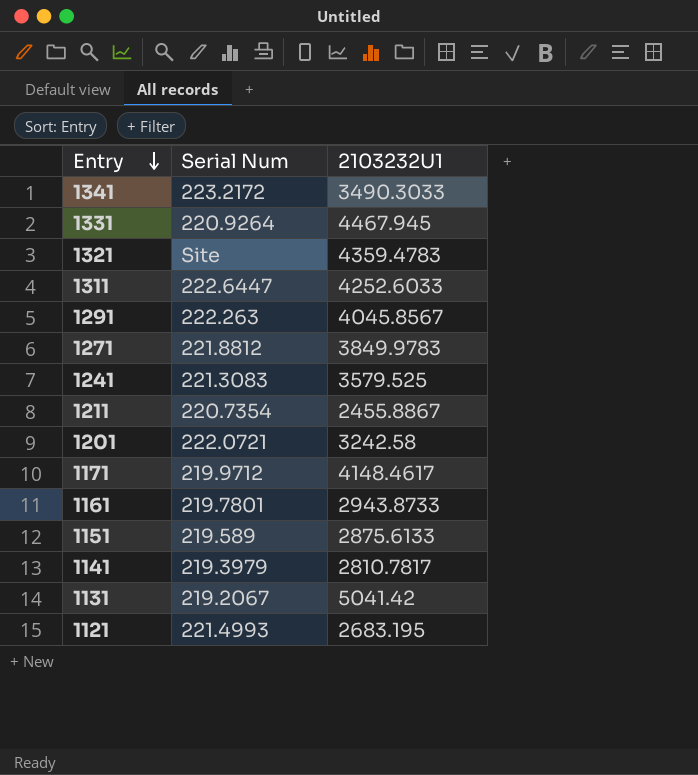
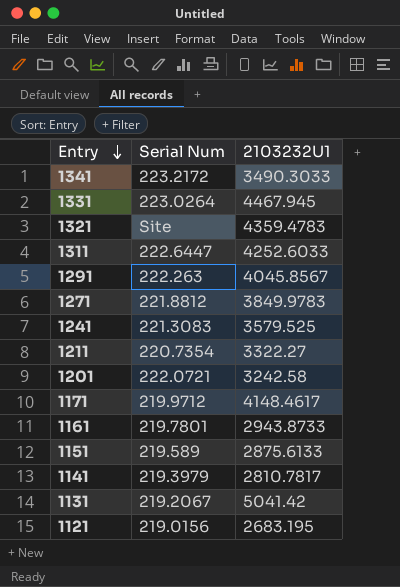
1331 | Serial Num: 220.9264 -> 223.0264
1211 | 2103232U1: 2455.8867 -> 3322.27
1121 | Serial Num: 221.4993 -> 219.0156

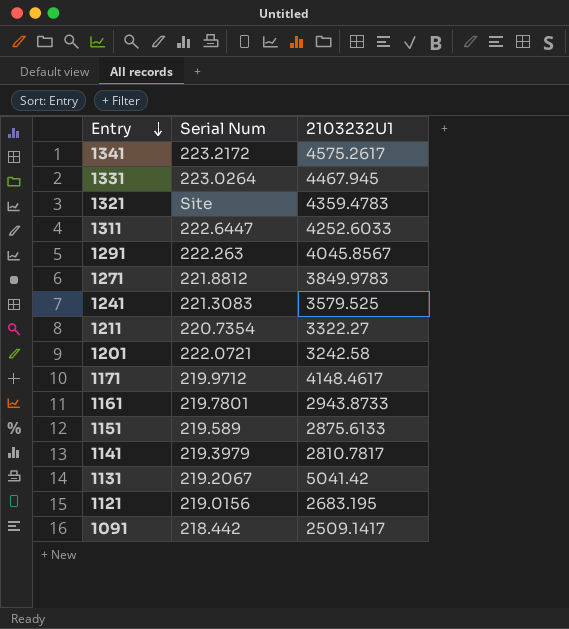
1341 | 2103232U1: 3490.3033 -> 4575.2617
row 1091: none -> 218.442 | 2509.1417

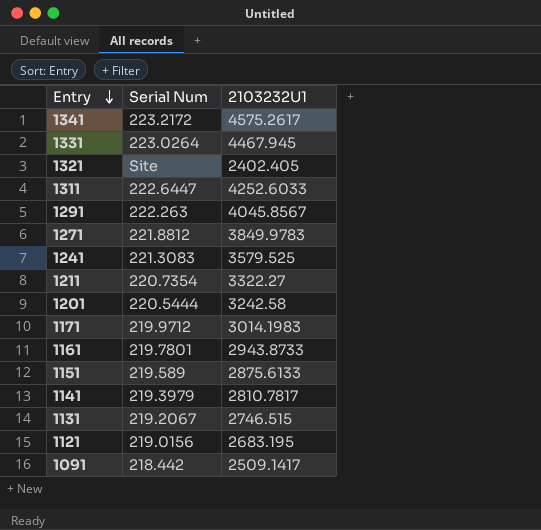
1321 | 2103232U1: 4359.4783 -> 2402.405
1201 | Serial Num: 222.0721 -> 220.5444
1171 | 2103232U1: 4148.4617 -> 3014.1983
1131 | 2103232U1: 5041.42 -> 2746.515

